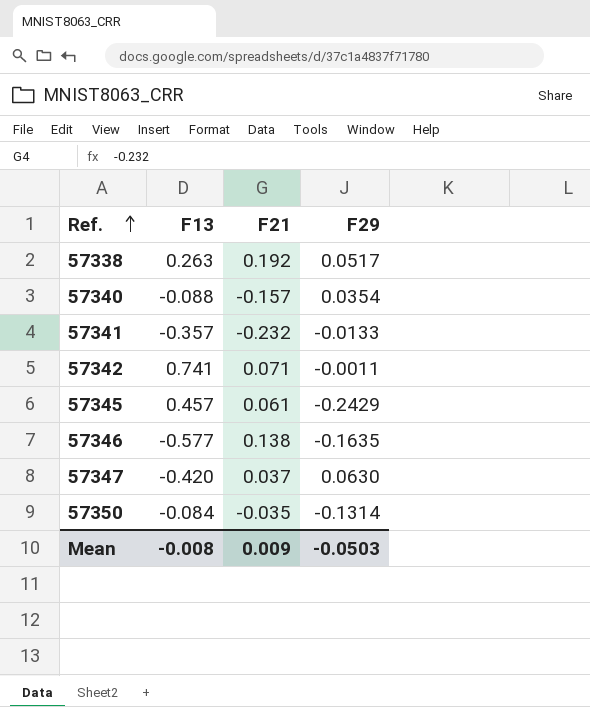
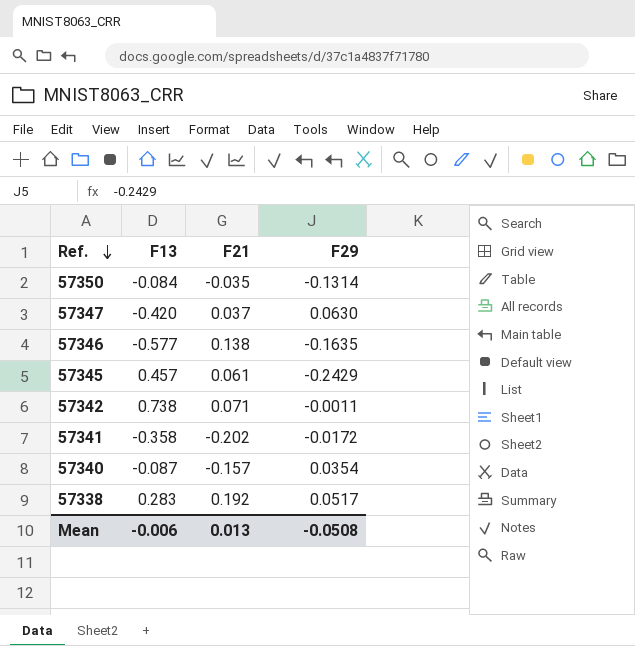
row order: Ref. ascending -> Ref. descending
57342 | F13: 0.741 -> 0.738
57341 | F13: -0.357 -> -0.358
57341 | F21: -0.232 -> -0.202
57341 | F29: -0.0133 -> -0.0172
57340 | F13: -0.088 -> -0.087
57338 | F13: 0.263 -> 0.283
Mean | F13: -0.008 -> -0.006
Mean | F21: 0.009 -> 0.013
Mean | F29: -0.0503 -> -0.0508

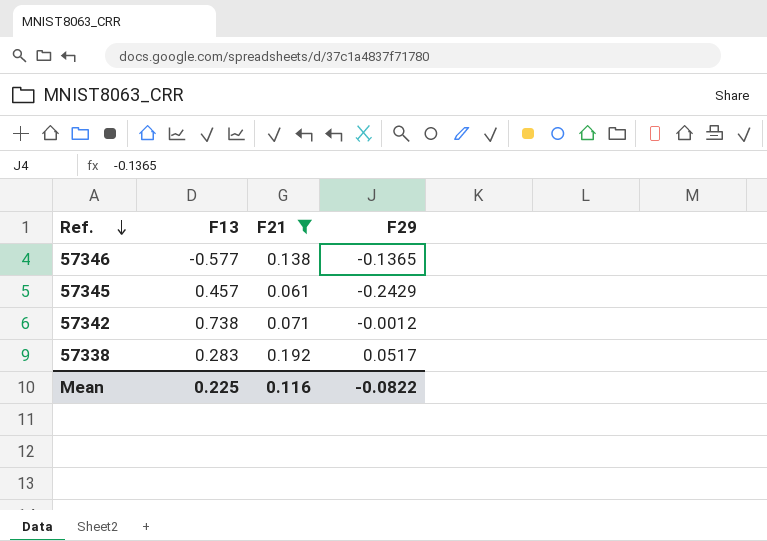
filter: none -> F21 >= 0.061
57346 | F29: -0.1635 -> -0.1365
57342 | F29: -0.0011 -> -0.0012
Mean | F13: -0.006 -> 0.225
Mean | F21: 0.013 -> 0.116
Mean | F29: -0.0508 -> -0.0822

